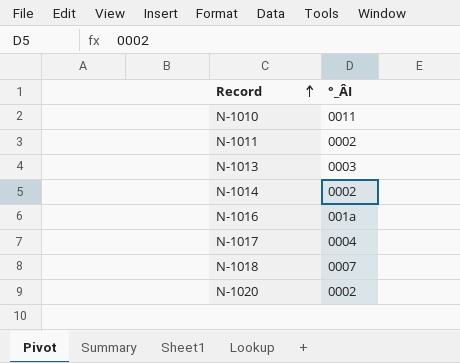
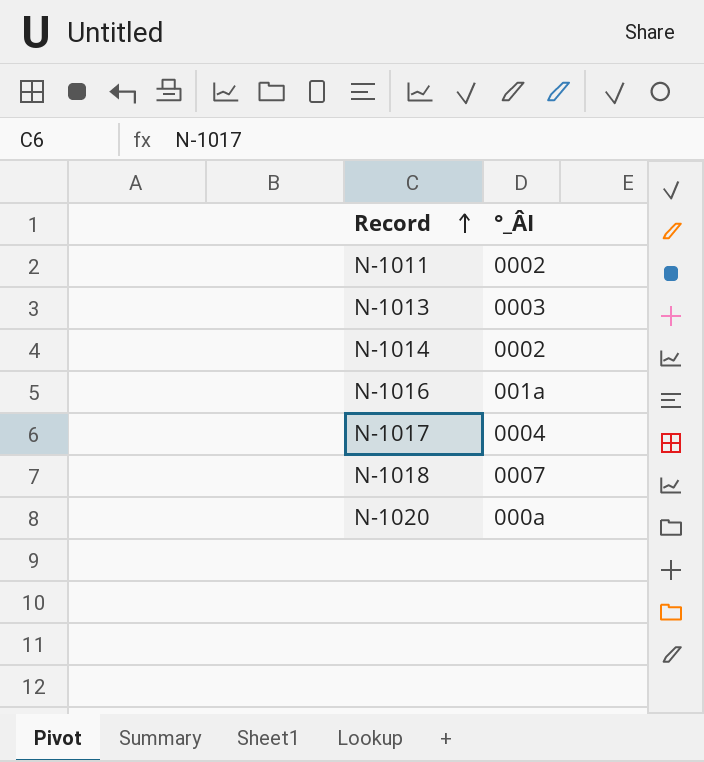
row N-1010: 0011 -> none
N-1020 | °_ÂI: 0002 -> 000a

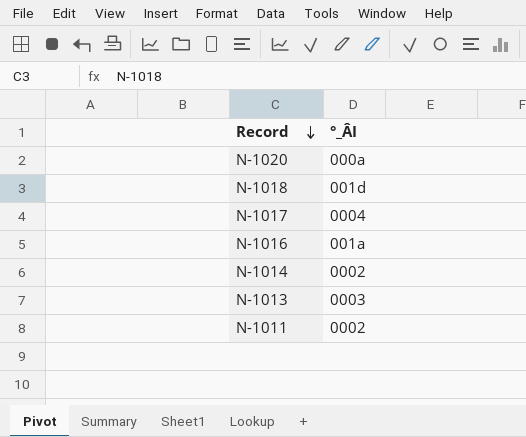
row order: Record ascending -> Record descending
N-1018 | °_ÂI: 0007 -> 001d

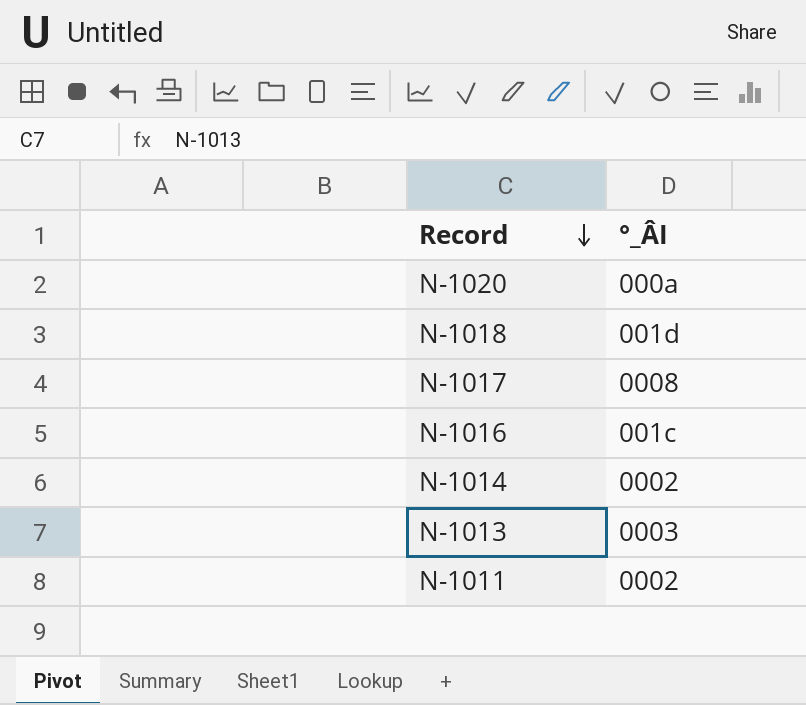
N-1017 | °_ÂI: 0004 -> 0008
N-1016 | °_ÂI: 001a -> 001c

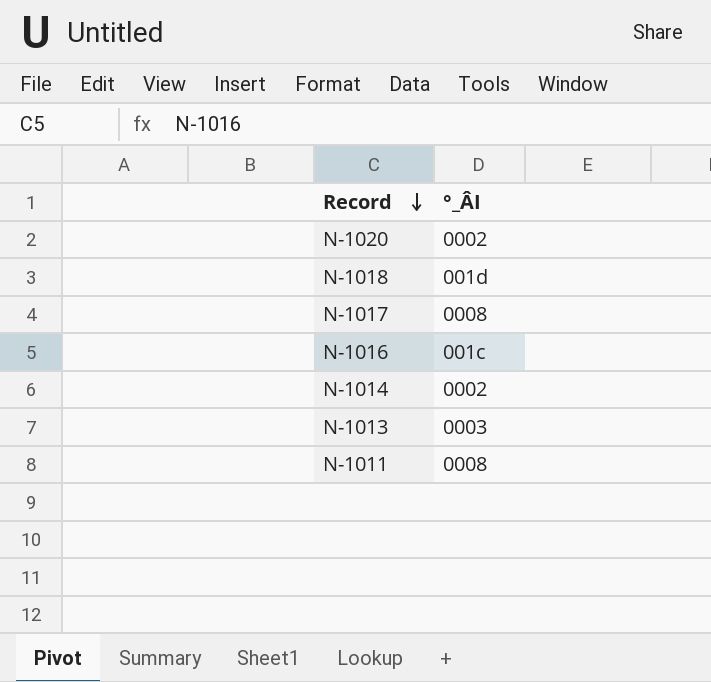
N-1020 | °_ÂI: 000a -> 0002
N-1011 | °_ÂI: 0002 -> 0008

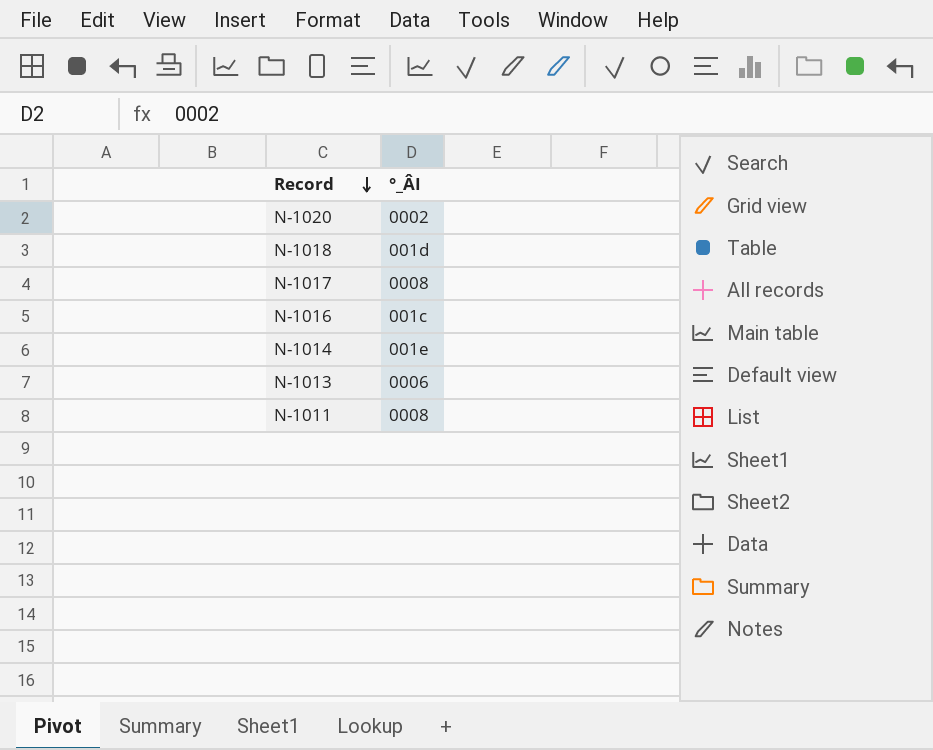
N-1014 | °_ÂI: 0002 -> 001e
N-1013 | °_ÂI: 0003 -> 0006

